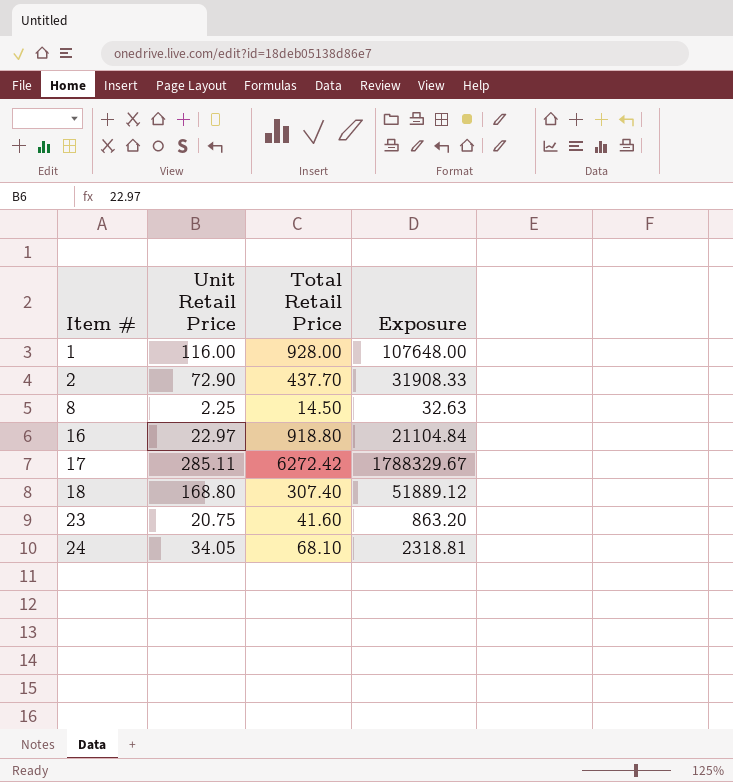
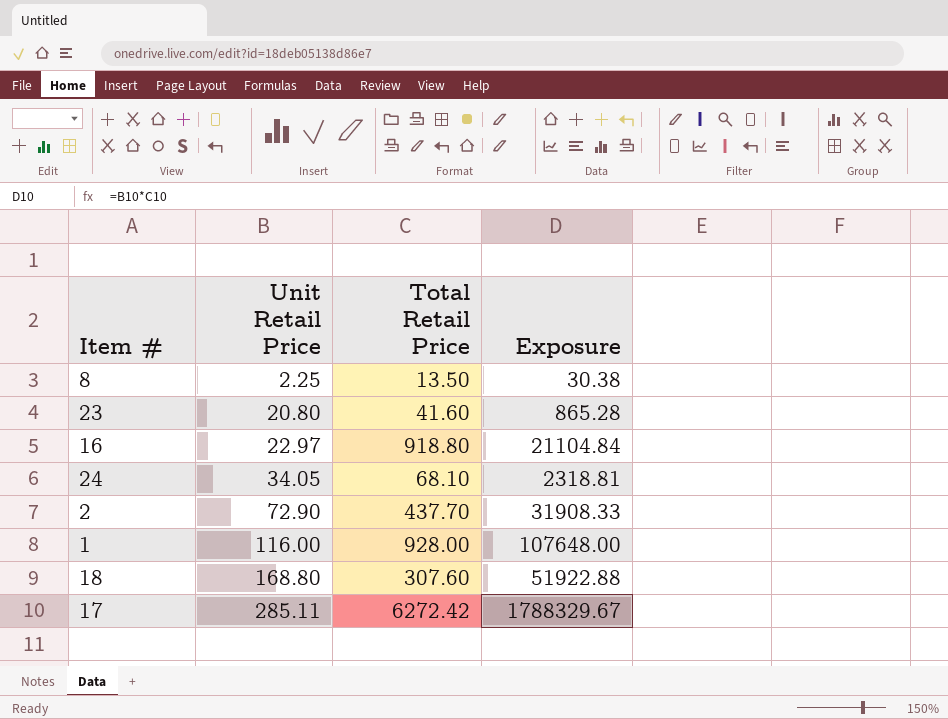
row order: Item # ascending -> Unit Retail Price ascending
8 | Total Retail Price: 14.50 -> 13.50
8 | Exposure: 32.63 -> 30.38
23 | Unit Retail Price: 20.75 -> 20.80
23 | Exposure: 863.20 -> 865.28
18 | Total Retail Price: 307.40 -> 307.60
18 | Exposure: 51889.12 -> 51922.88

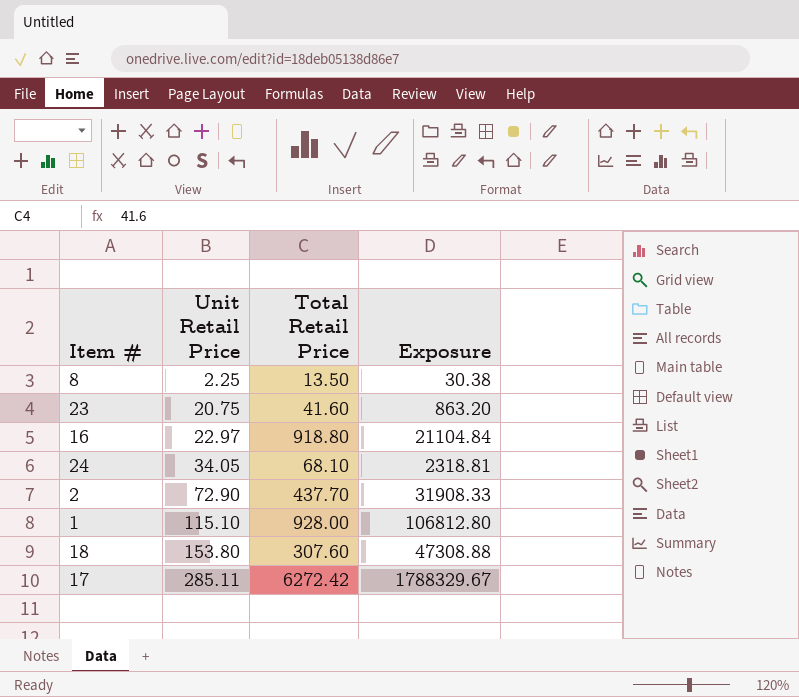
23 | Unit Retail Price: 20.80 -> 20.75
23 | Exposure: 865.28 -> 863.20
1 | Unit Retail Price: 116.00 -> 115.10
1 | Exposure: 107648.00 -> 106812.80
18 | Unit Retail Price: 168.80 -> 153.80
18 | Exposure: 51922.88 -> 47308.88

